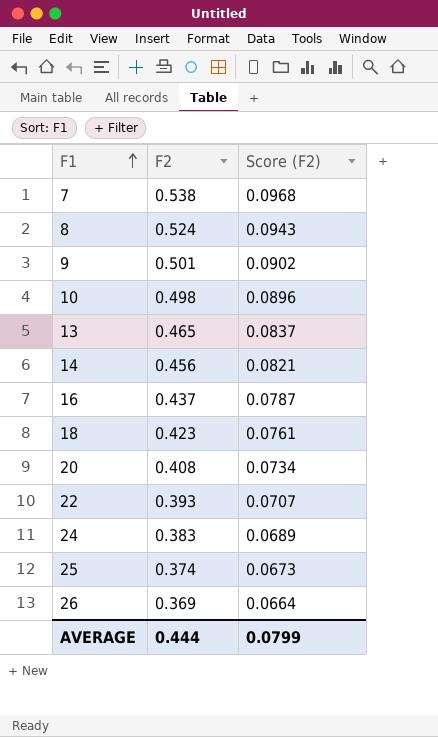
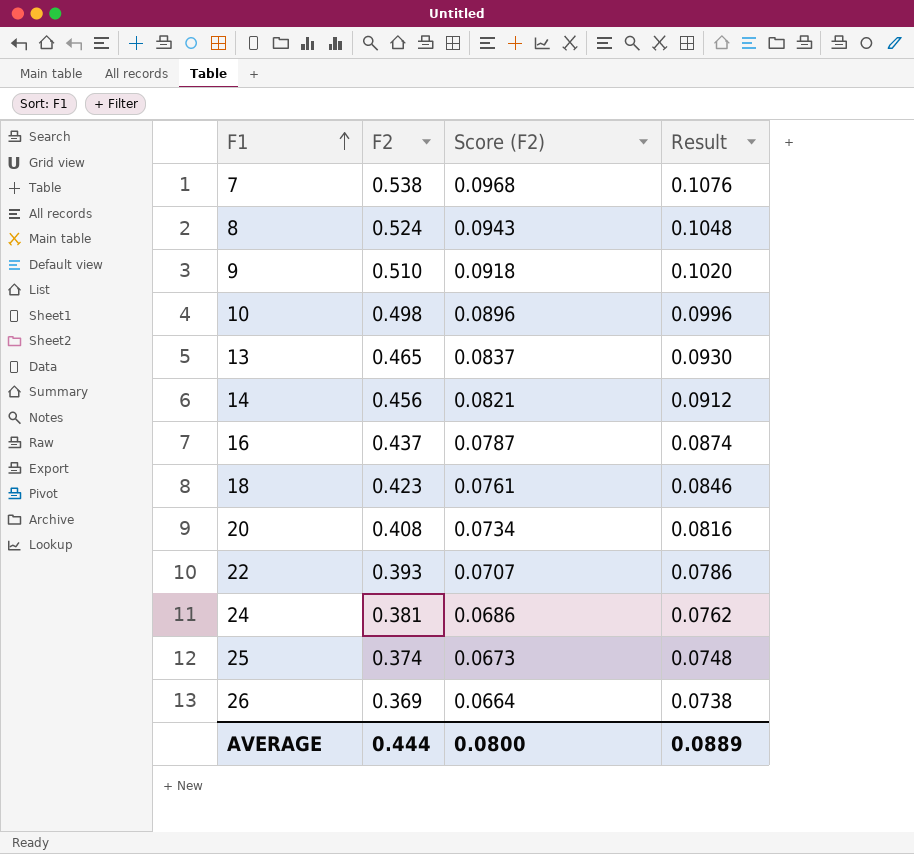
column Result | formula: none -> [F2] * 0.2
9 | F2: 0.501 -> 0.510
9 | Score (F2): 0.0902 -> 0.0918
24 | F2: 0.383 -> 0.381
24 | Score (F2): 0.0689 -> 0.0686
AVERAGE | Score (F2): 0.0799 -> 0.0800

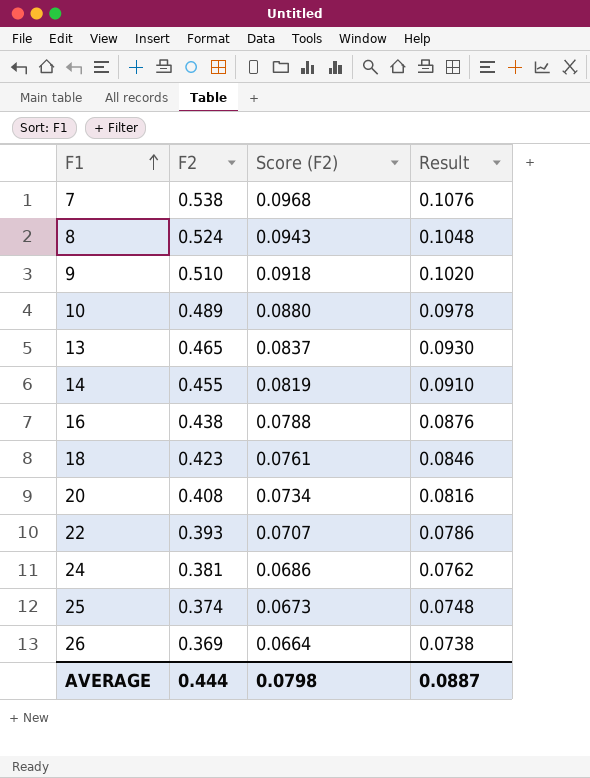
10 | F2: 0.498 -> 0.489
10 | Score (F2): 0.0896 -> 0.0880
10 | Result: 0.0996 -> 0.0978
14 | F2: 0.456 -> 0.455
14 | Score (F2): 0.0821 -> 0.0819
14 | Result: 0.0912 -> 0.0910
16 | F2: 0.437 -> 0.438
16 | Score (F2): 0.0787 -> 0.0788
16 | Result: 0.0874 -> 0.0876
AVERAGE | Score (F2): 0.0800 -> 0.0798
AVERAGE | Result: 0.0889 -> 0.0887

